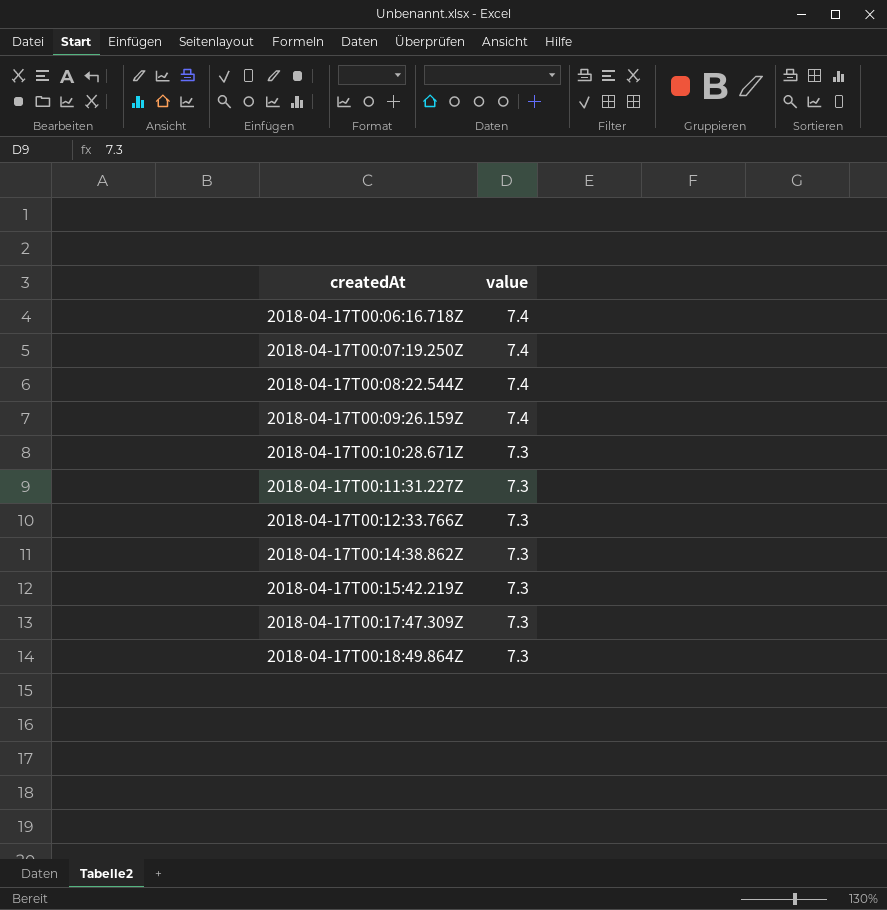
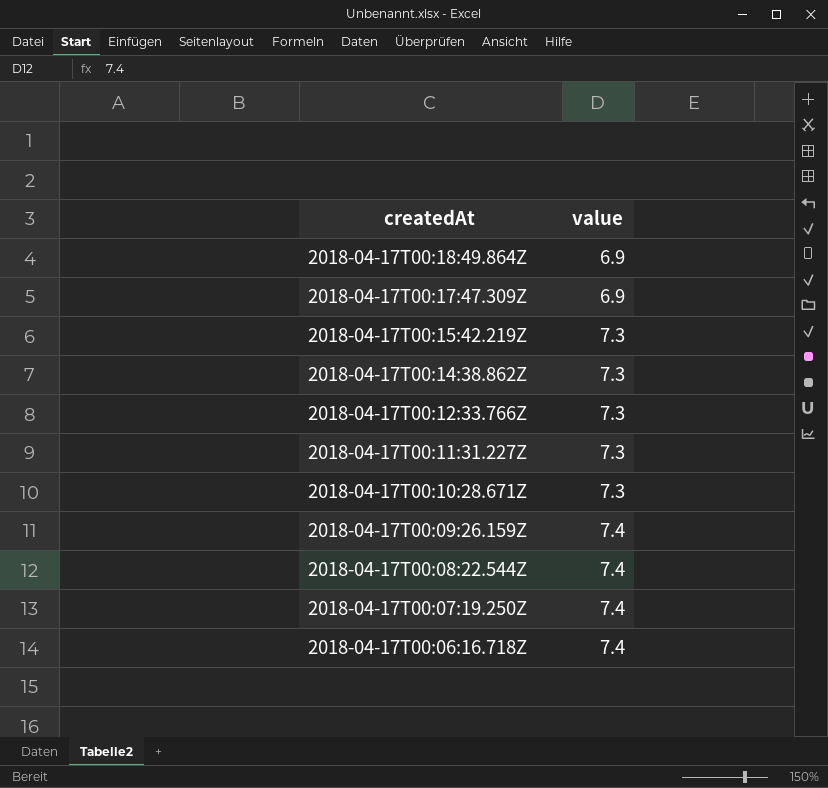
row order: createdAt ascending -> createdAt descending
2018-04-17T00:18:49.864Z | value: 7.3 -> 6.9
2018-04-17T00:17:47.309Z | value: 7.3 -> 6.9

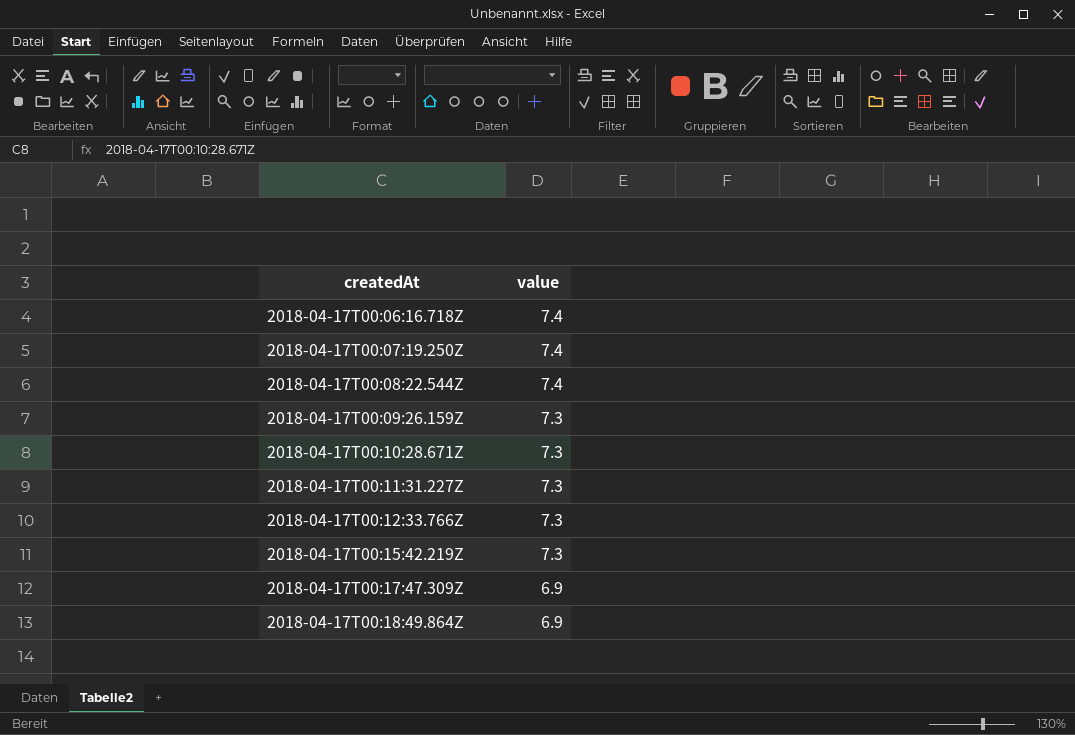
row order: createdAt descending -> createdAt ascending
row 2018-04-17T00:14:38.862Z: 7.3 -> none
2018-04-17T00:09:26.159Z | value: 7.4 -> 7.3

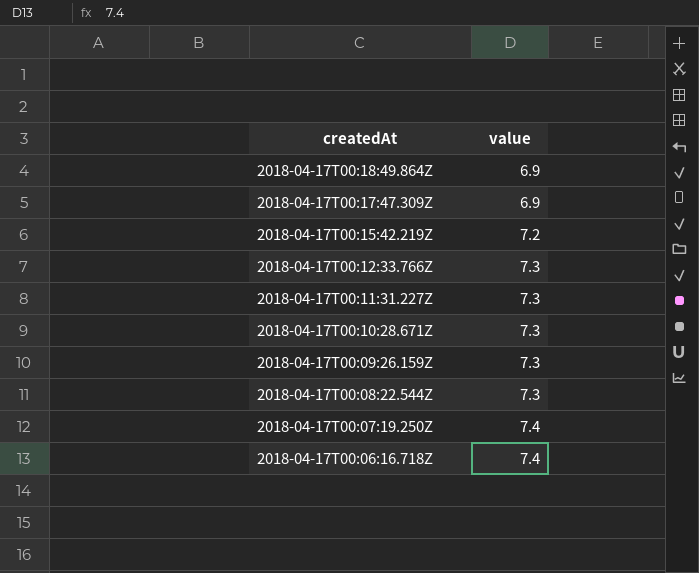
row order: createdAt ascending -> createdAt descending
2018-04-17T00:15:42.219Z | value: 7.3 -> 7.2
2018-04-17T00:08:22.544Z | value: 7.4 -> 7.3

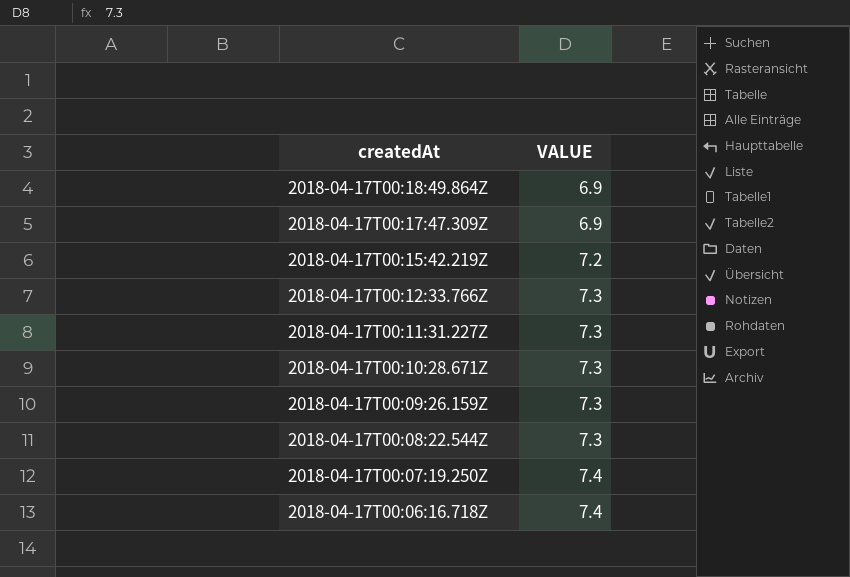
column name: value -> VALUE

